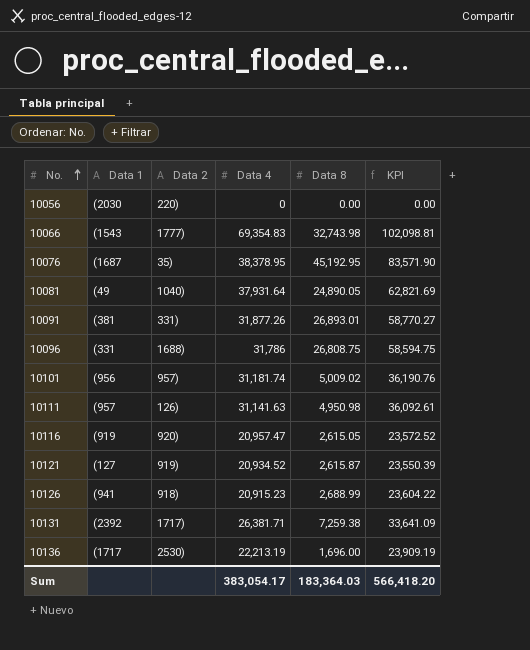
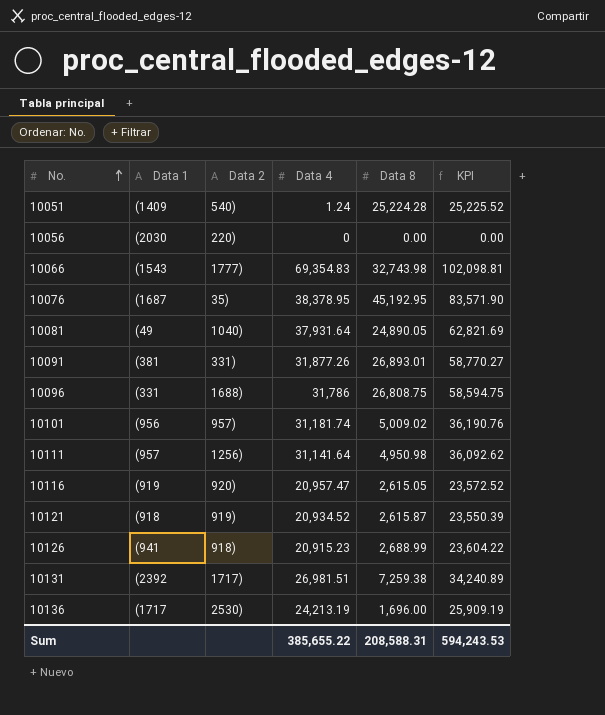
row 10051: none -> (1409 | 540) | 1.24 | 25,224.28 | 25,225.52
10111 | Data 2: 126) -> 1256)
10111 | Data 4: 31,141.63 -> 31,141.64
10111 | KPI: 36,092.61 -> 36,092.62
10121 | Data 1: (127 -> (918
10131 | Data 4: 26,381.71 -> 26,981.51
10131 | KPI: 33,641.09 -> 34,240.89
10136 | Data 4: 22,213.19 -> 24,213.19
10136 | KPI: 23,909.19 -> 25,909.19
Sum | Data 4: 383,054.17 -> 385,655.22
Sum | Data 8: 183,364.03 -> 208,588.31
Sum | KPI: 566,418.20 -> 594,243.53

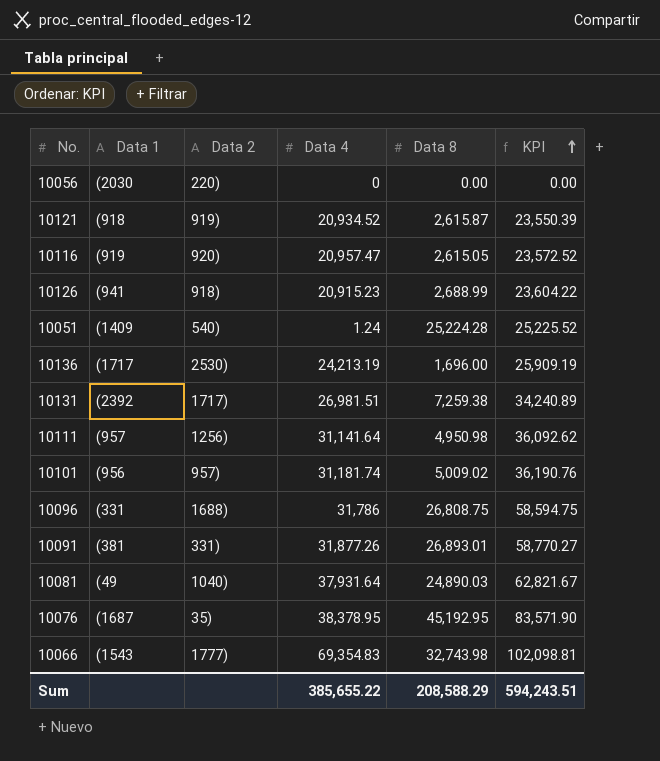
row order: No. ascending -> KPI ascending
10081 | Data 8: 24,890.05 -> 24,890.03
10081 | KPI: 62,821.69 -> 62,821.67
Sum | Data 8: 208,588.31 -> 208,588.29
Sum | KPI: 594,243.53 -> 594,243.51

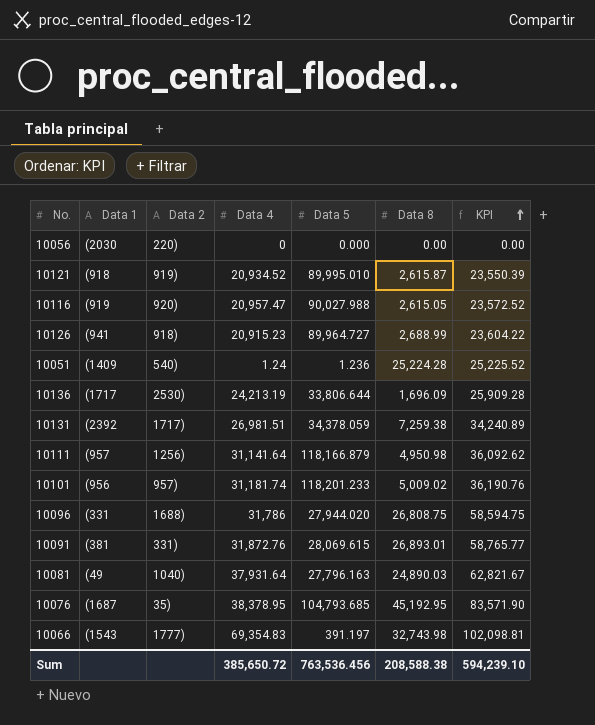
column Data 5 | position: none -> 5
10136 | Data 8: 1,696.00 -> 1,696.09
10136 | KPI: 25,909.19 -> 25,909.28
10091 | Data 4: 31,877.26 -> 31,872.76
10091 | KPI: 58,770.27 -> 58,765.77
Sum | Data 4: 385,655.22 -> 385,650.72
Sum | Data 8: 208,588.29 -> 208,588.38
Sum | KPI: 594,243.51 -> 594,239.10

